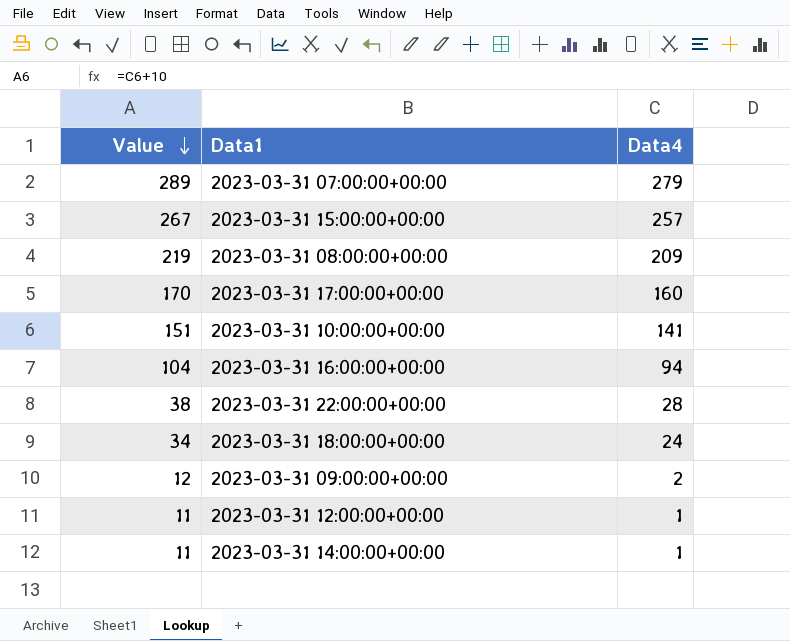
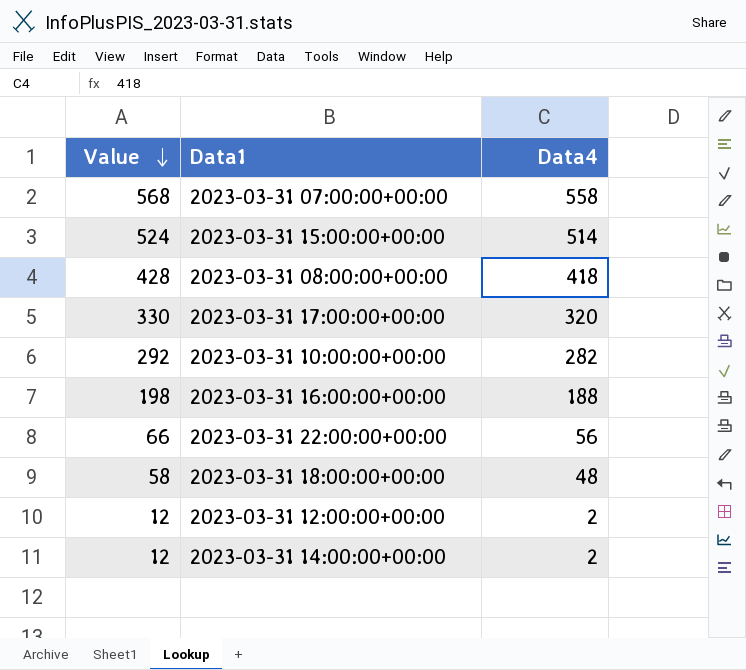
row 2023-03-31 09:00:00+00:00: 12 | 2 -> none
2023-03-31 07:00:00+00:00 | Value: 289 -> 568
2023-03-31 07:00:00+00:00 | Data4: 279 -> 558
2023-03-31 15:00:00+00:00 | Value: 267 -> 524
2023-03-31 15:00:00+00:00 | Data4: 257 -> 514
2023-03-31 08:00:00+00:00 | Value: 219 -> 428
2023-03-31 08:00:00+00:00 | Data4: 209 -> 418
2023-03-31 17:00:00+00:00 | Value: 170 -> 330
2023-03-31 17:00:00+00:00 | Data4: 160 -> 320
2023-03-31 10:00:00+00:00 | Value: 151 -> 292
2023-03-31 10:00:00+00:00 | Data4: 141 -> 282
2023-03-31 16:00:00+00:00 | Value: 104 -> 198
2023-03-31 16:00:00+00:00 | Data4: 94 -> 188
2023-03-31 22:00:00+00:00 | Value: 38 -> 66
2023-03-31 22:00:00+00:00 | Data4: 28 -> 56
2023-03-31 18:00:00+00:00 | Value: 34 -> 58
2023-03-31 18:00:00+00:00 | Data4: 24 -> 48
2023-03-31 12:00:00+00:00 | Value: 11 -> 12
2023-03-31 12:00:00+00:00 | Data4: 1 -> 2
2023-03-31 14:00:00+00:00 | Value: 11 -> 12
2023-03-31 14:00:00+00:00 | Data4: 1 -> 2

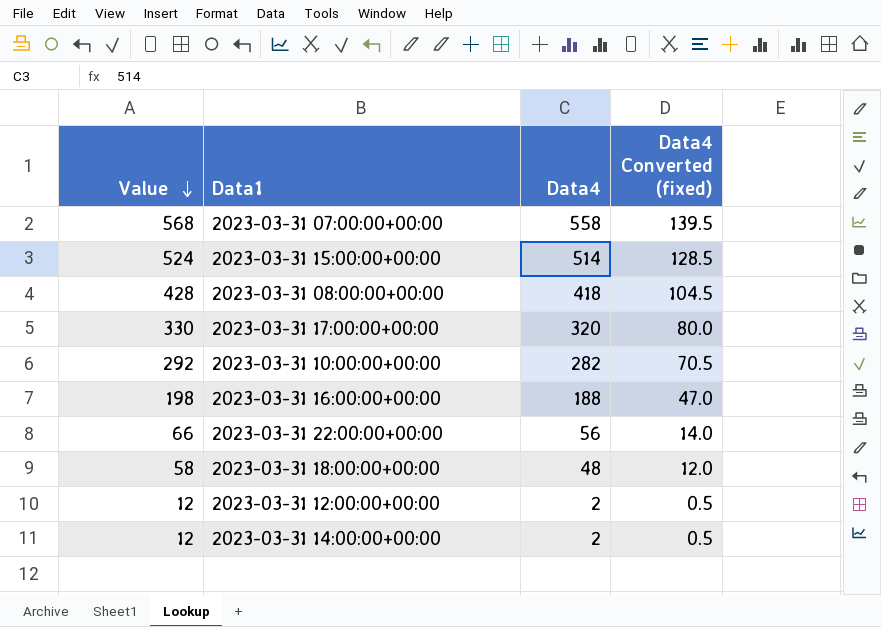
column Data4 Converted (fixed) | formula: none -> [Data4] * 0.25

